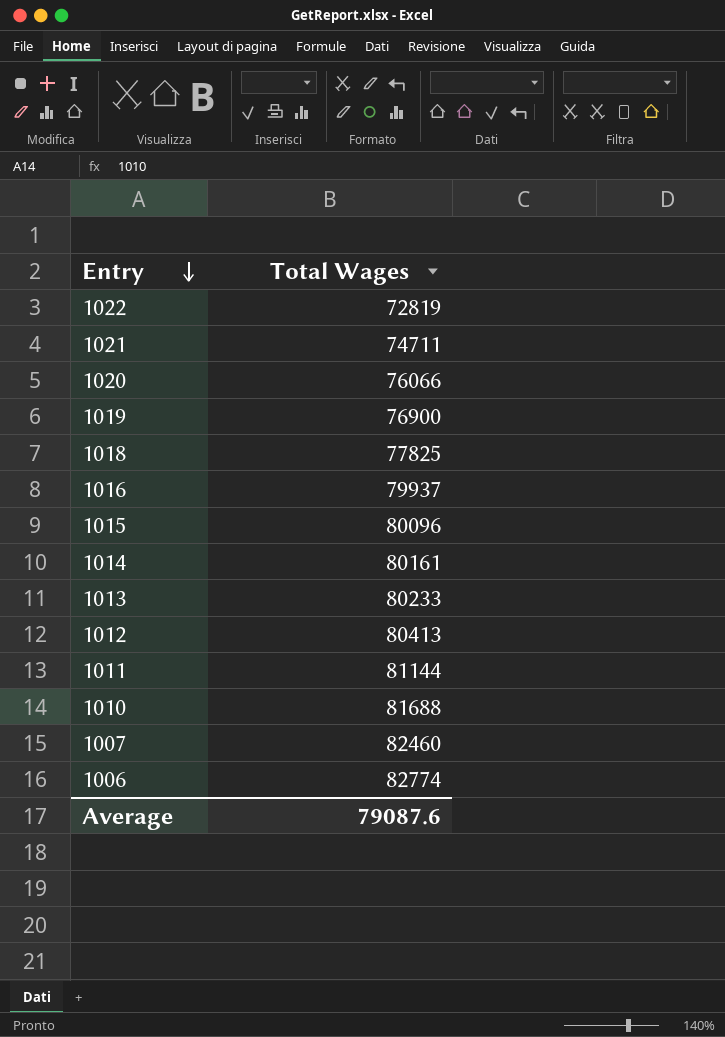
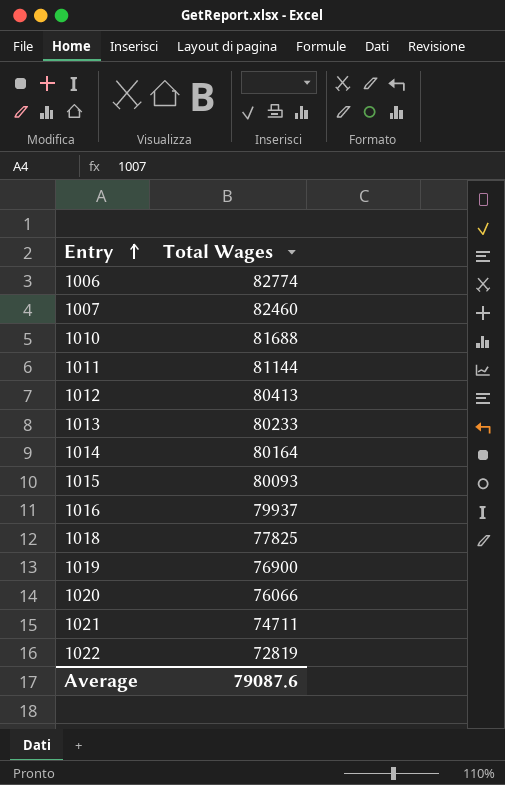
row order: Entry descending -> Entry ascending
1014 | Total Wages: 80161 -> 80164
1015 | Total Wages: 80096 -> 80093

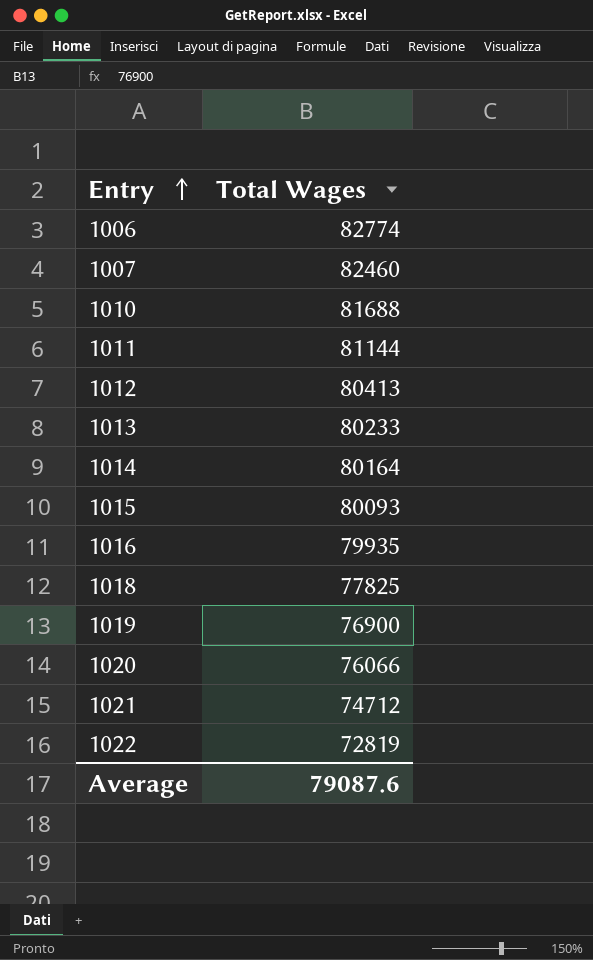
1016 | Total Wages: 79937 -> 79935
1021 | Total Wages: 74711 -> 74712

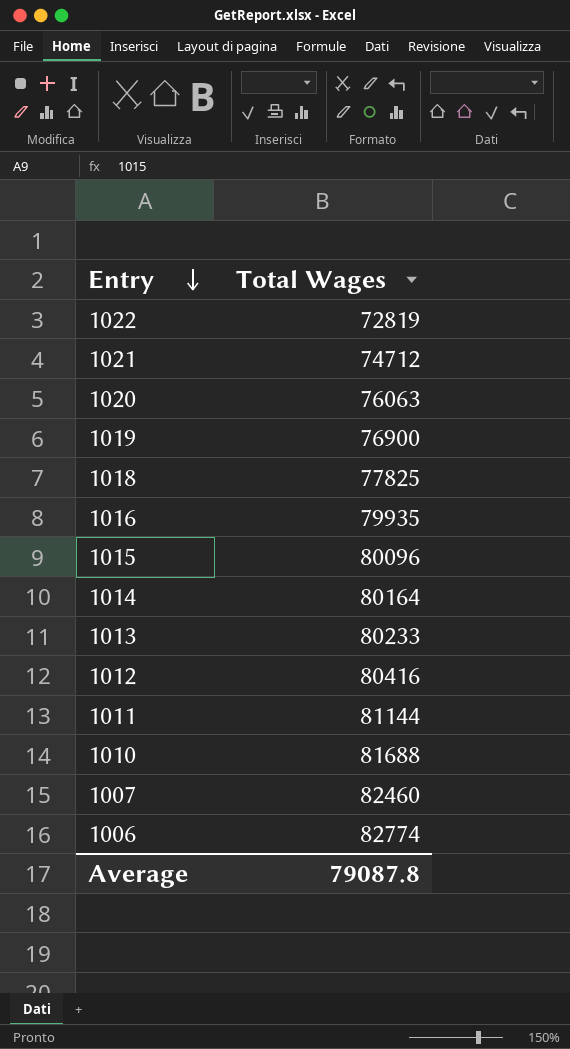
row order: Entry ascending -> Entry descending
1020 | Total Wages: 76066 -> 76063
1015 | Total Wages: 80093 -> 80096
1012 | Total Wages: 80413 -> 80416
Average | Total Wages: 79087.6 -> 79087.8

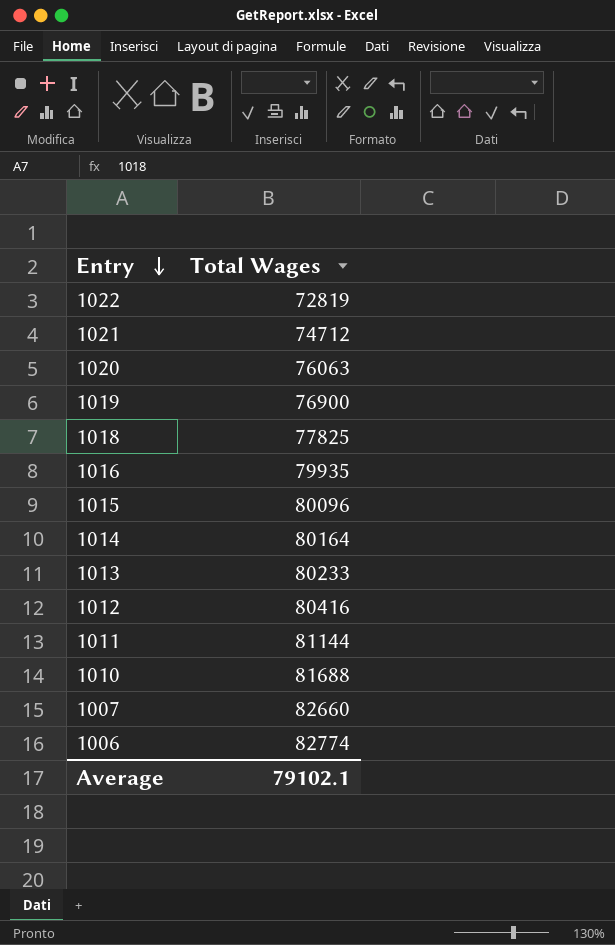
1007 | Total Wages: 82460 -> 82660
Average | Total Wages: 79087.8 -> 79102.1

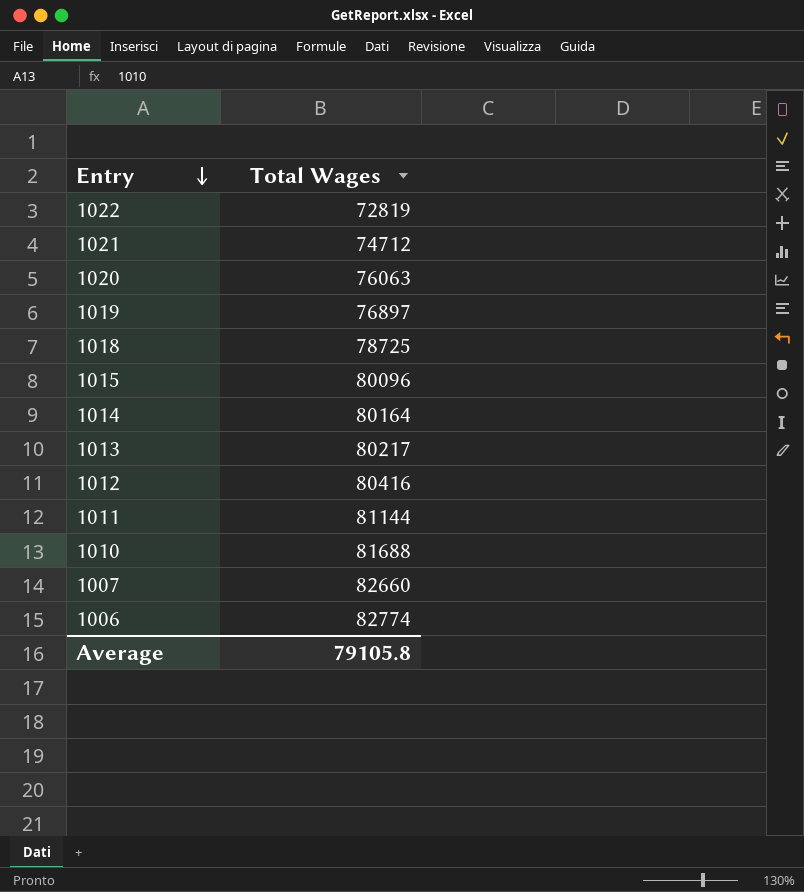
row 1016: 79935 -> none
1019 | Total Wages: 76900 -> 76897
1018 | Total Wages: 77825 -> 78725
1013 | Total Wages: 80233 -> 80217
Average | Total Wages: 79102.1 -> 79105.8

